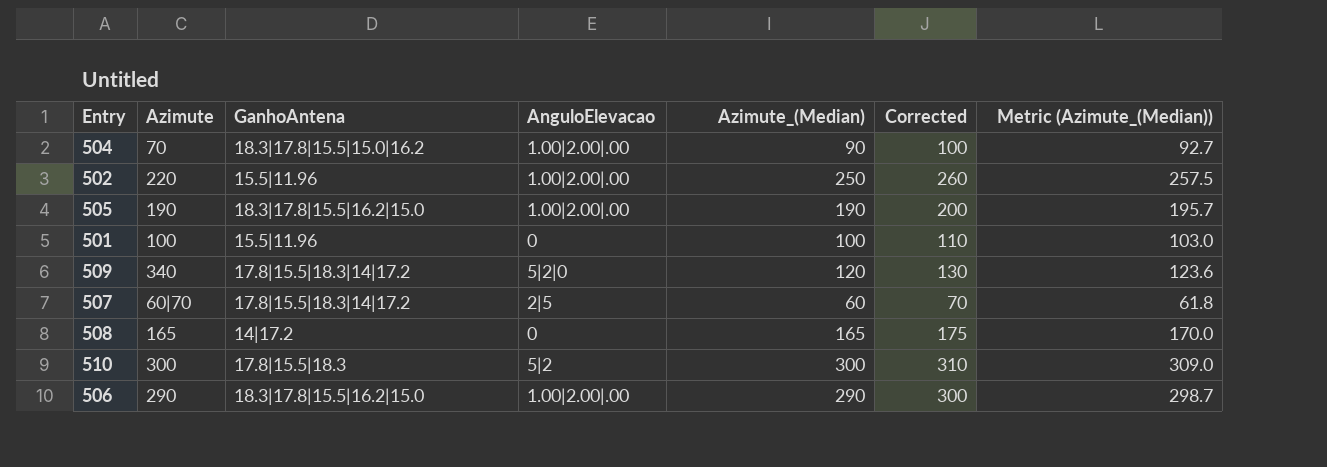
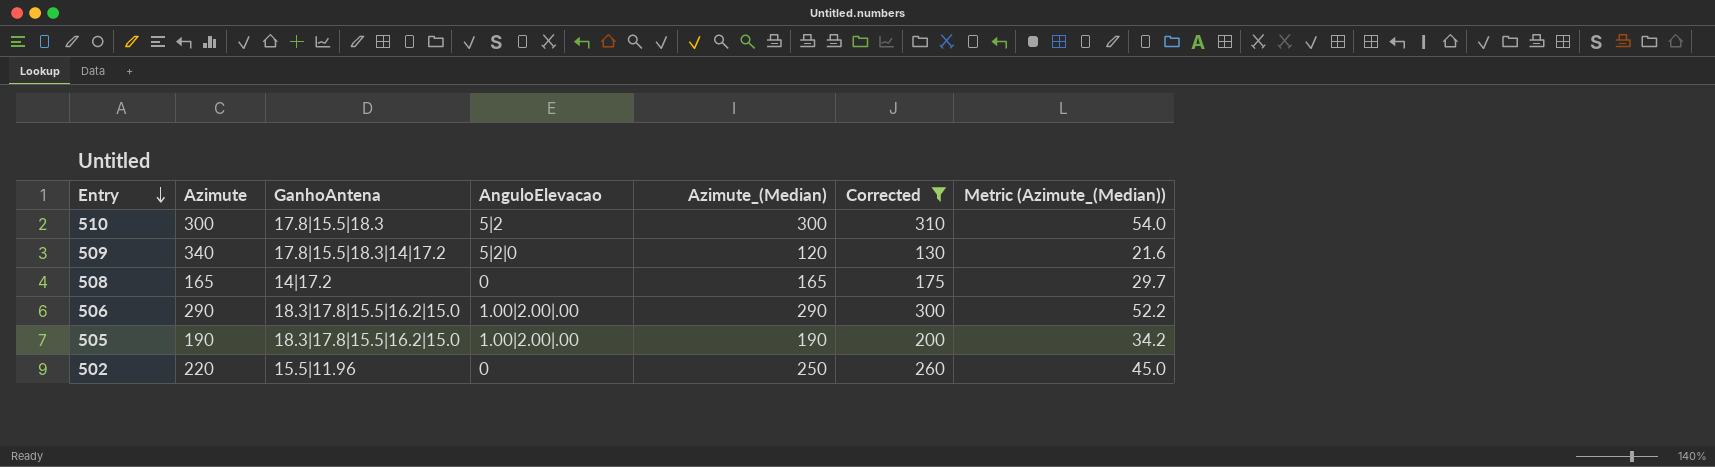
filter: none -> Corrected >= 130
row order: none -> Entry descending
column Metric (Azimute_(Median)) | formula: [Azimute_(Median)] * 1.03 -> [Azimute_(Median)] * 0.18
502 | AnguloElevacao: 1.00|2.00|.00 -> 0

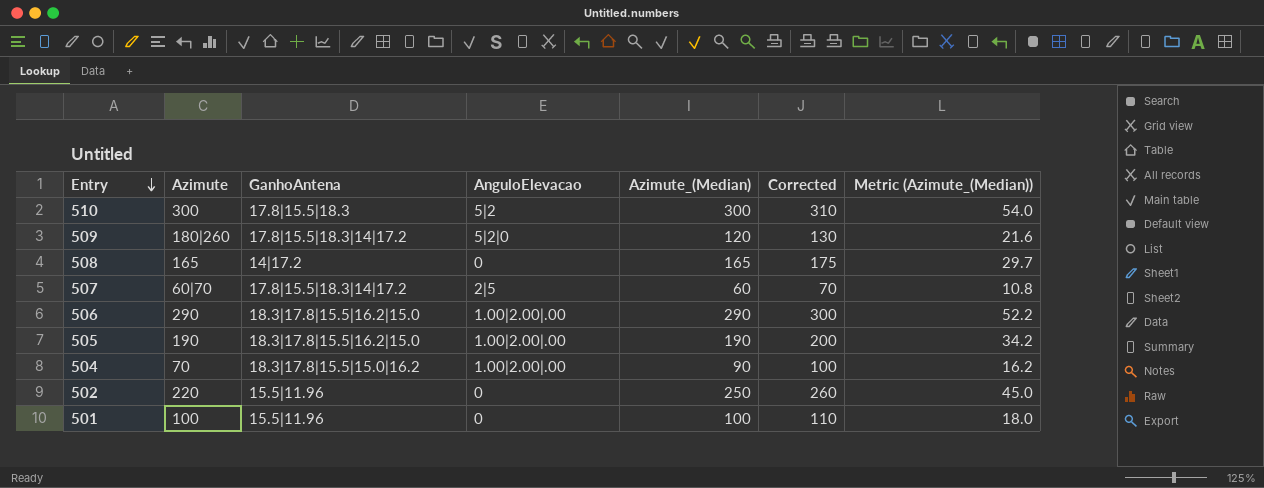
filter: Corrected >= 130 -> none
509 | Azimute: 340 -> 180|260

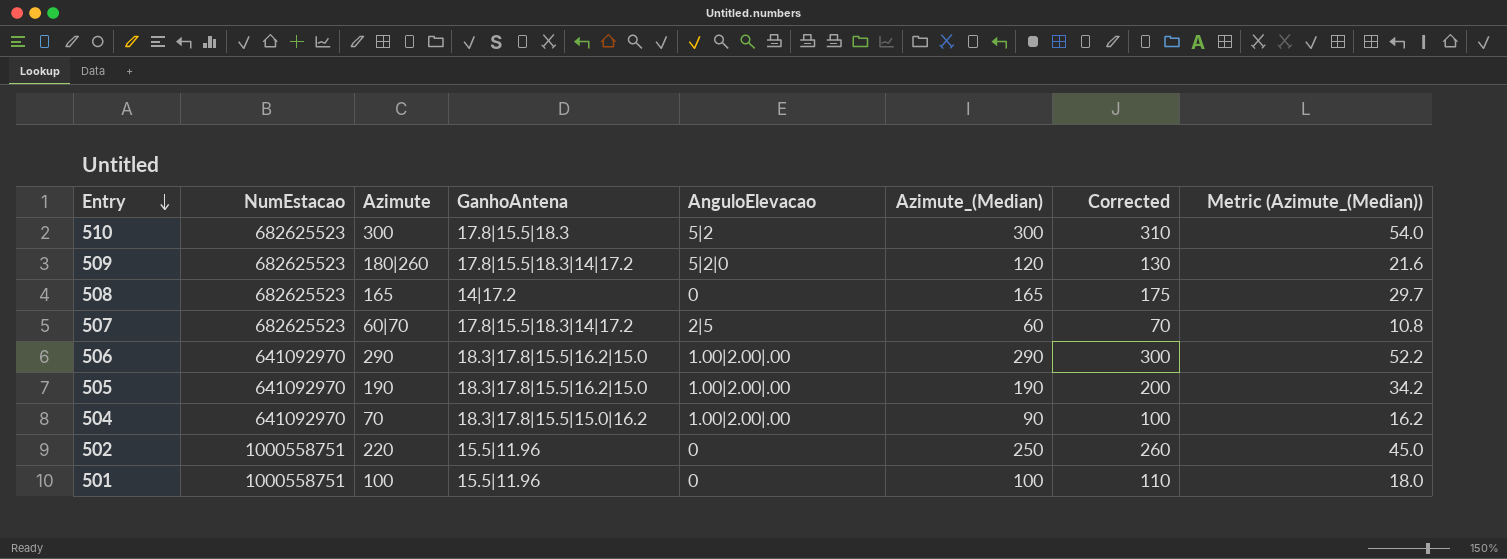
column NumEstacao | position: none -> 2

